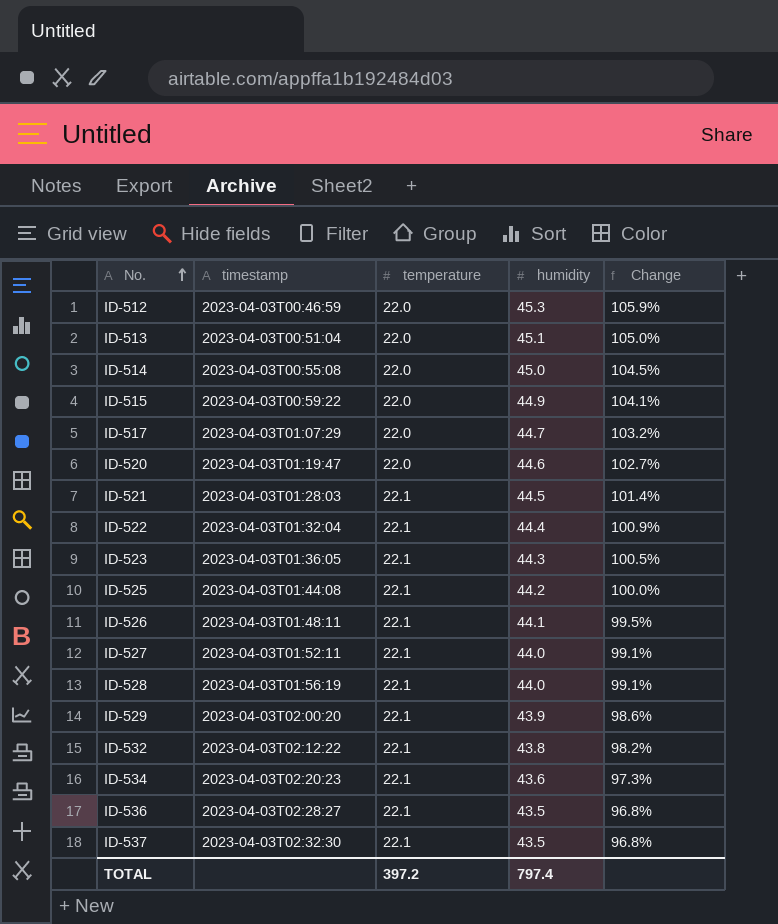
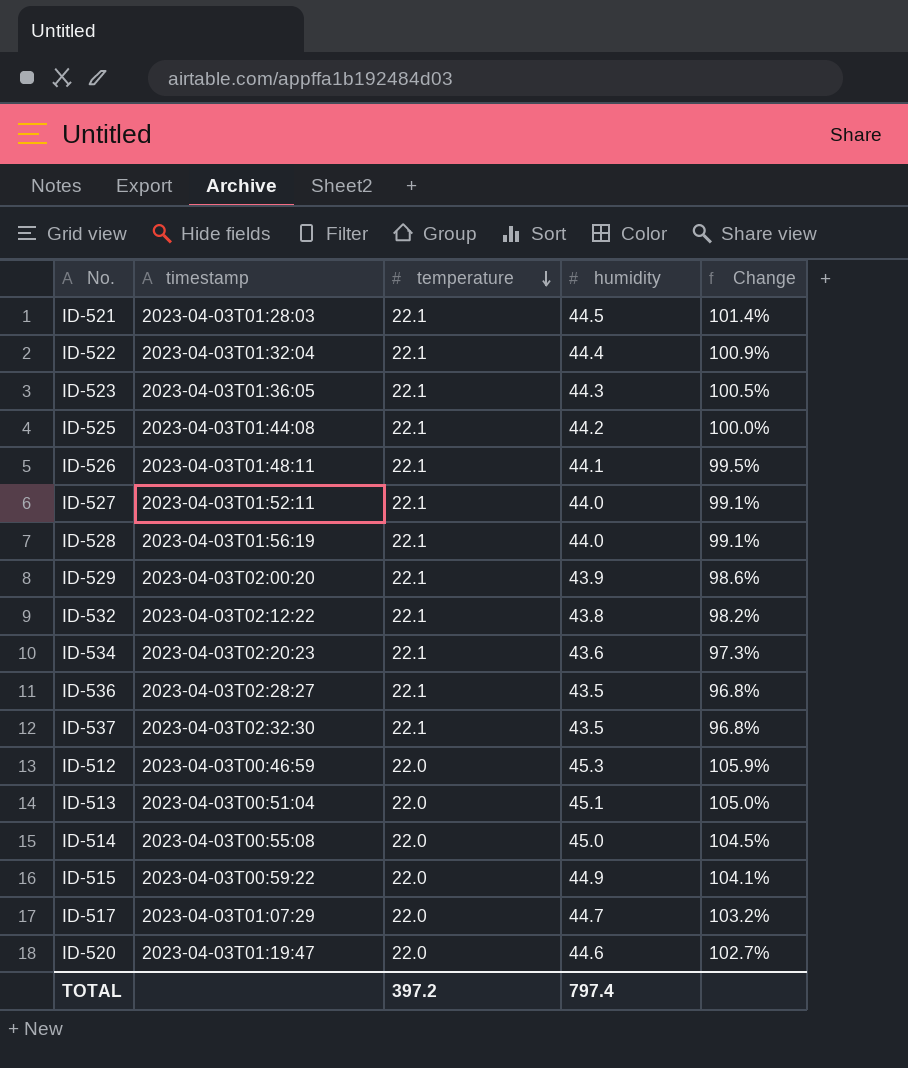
row order: No. ascending -> temperature descending

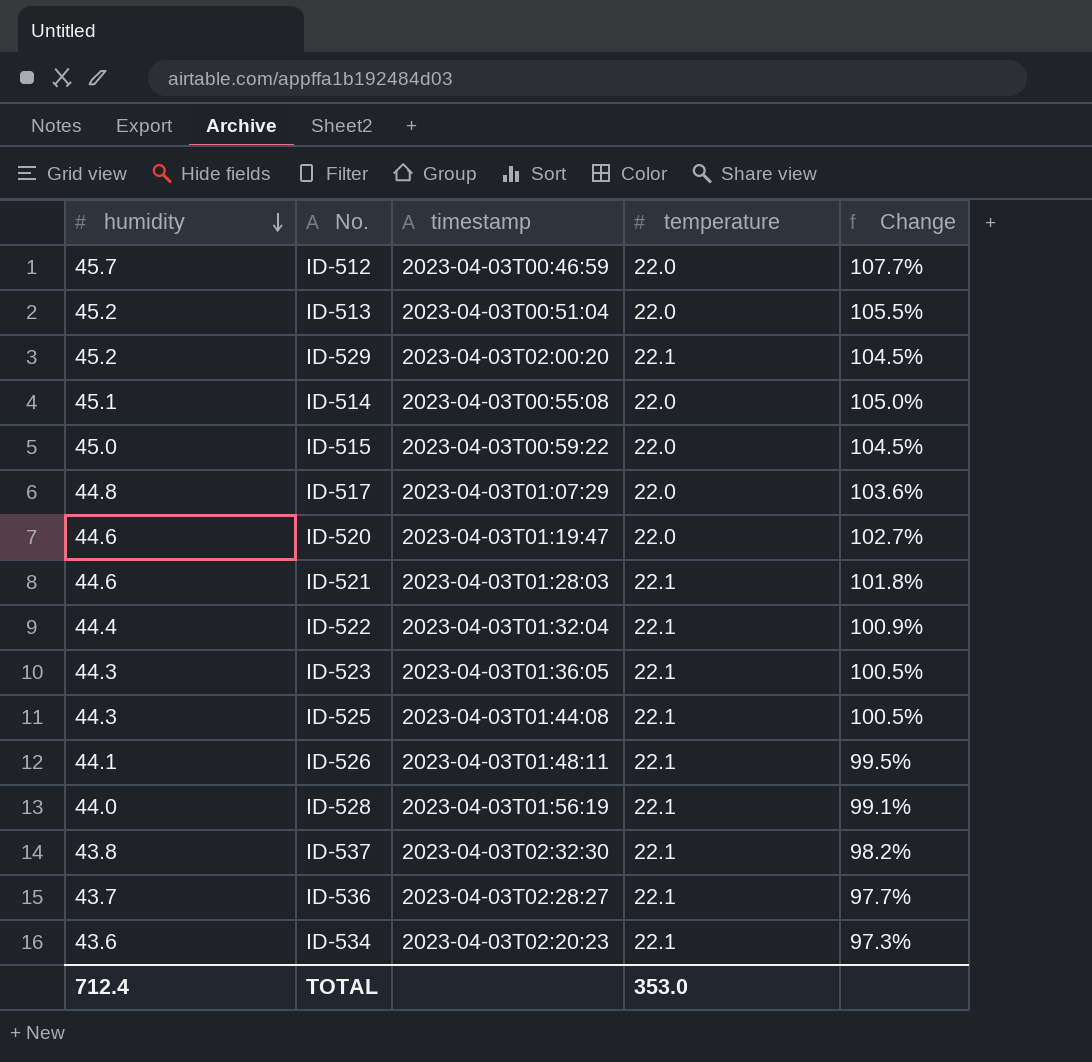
row order: temperature descending -> humidity descending
column humidity | position: 4 -> 1
row ID-527: 2023-04-03T01:52:11 | 22.1 | 44.0 | 99.1% -> none
row ID-532: 2023-04-03T02:12:22 | 22.1 | 43.8 | 98.2% -> none
ID-512 | humidity: 45.3 -> 45.7
ID-512 | Change: 105.9% -> 107.7%
ID-513 | humidity: 45.1 -> 45.2
ID-513 | Change: 105.0% -> 105.5%
ID-529 | humidity: 43.9 -> 45.2
ID-529 | Change: 98.6% -> 104.5%
ID-514 | humidity: 45.0 -> 45.1
ID-514 | Change: 104.5% -> 105.0%
ID-515 | humidity: 44.9 -> 45.0
ID-515 | Change: 104.1% -> 104.5%
ID-517 | humidity: 44.7 -> 44.8
ID-517 | Change: 103.2% -> 103.6%
ID-521 | humidity: 44.5 -> 44.6
ID-521 | Change: 101.4% -> 101.8%
ID-525 | humidity: 44.2 -> 44.3
ID-525 | Change: 100.0% -> 100.5%
ID-537 | humidity: 43.5 -> 43.8
ID-537 | Change: 96.8% -> 98.2%
ID-536 | humidity: 43.5 -> 43.7
ID-536 | Change: 96.8% -> 97.7%
TOTAL | humidity: 797.4 -> 712.4
TOTAL | temperature: 397.2 -> 353.0

